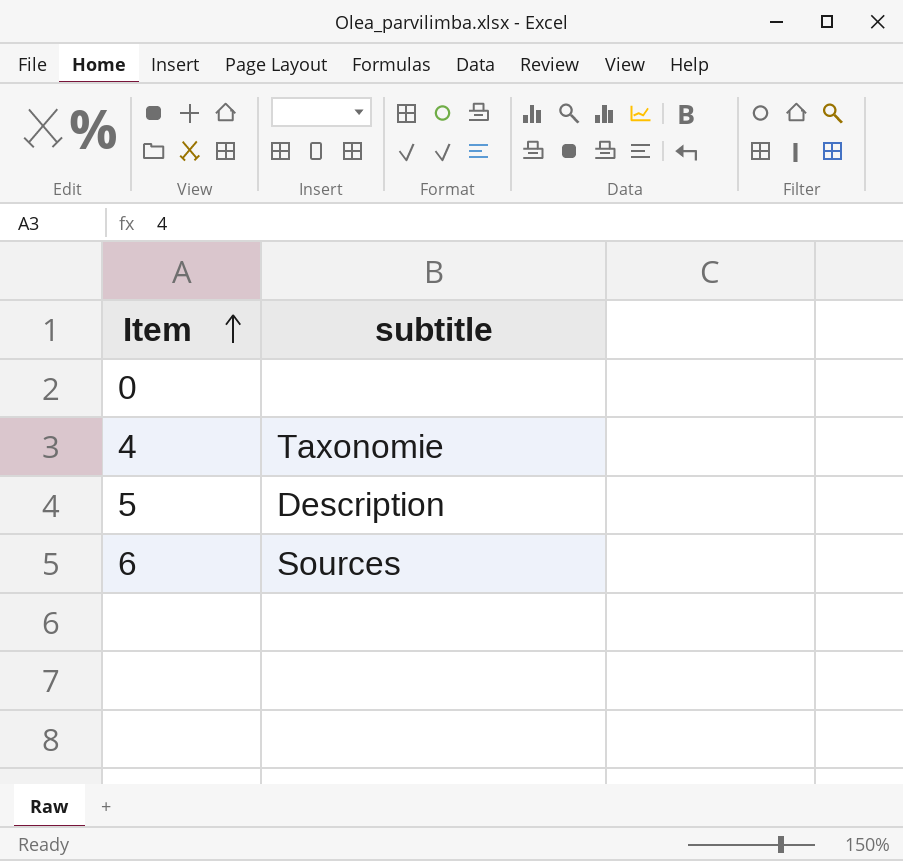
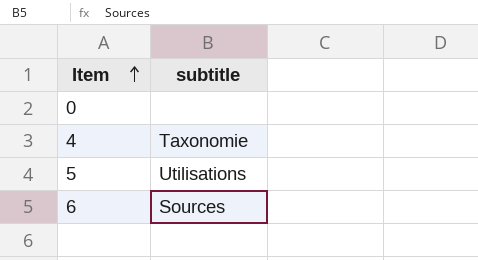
5 | subtitle: Description -> Utilisations

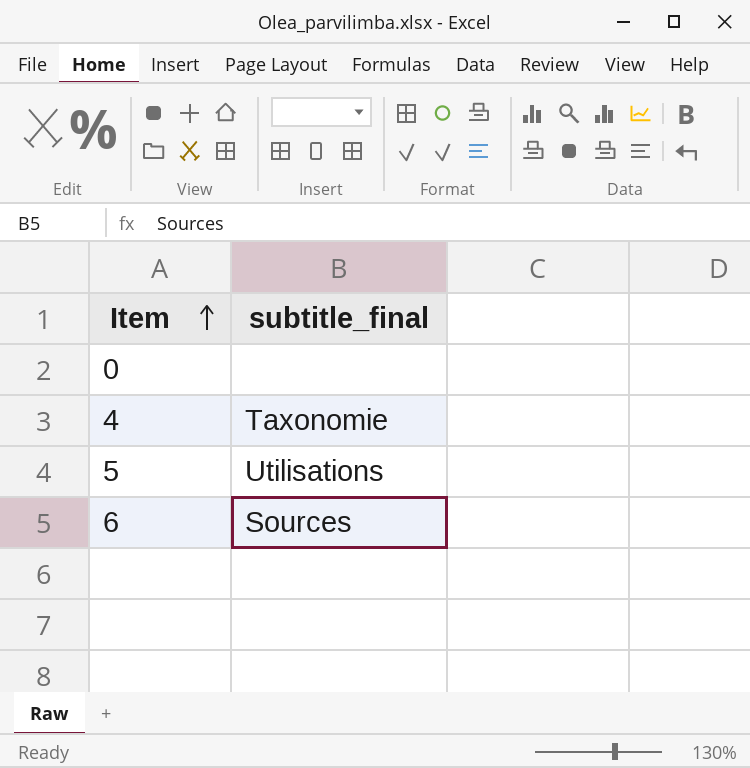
column name: subtitle -> subtitle_final

